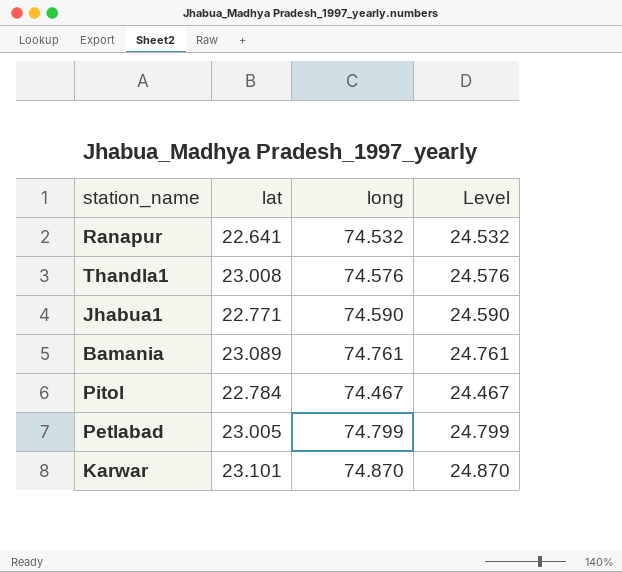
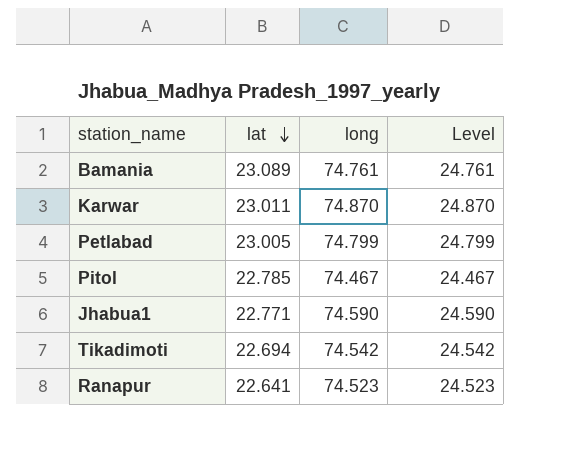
row order: none -> lat descending
row Thandla1: 23.008 | 74.576 | 24.576 -> none
Karwar | lat: 23.101 -> 23.011
Pitol | lat: 22.784 -> 22.785
row Tikadimoti: none -> 22.694 | 74.542 | 24.542
Ranapur | long: 74.532 -> 74.523
Ranapur | Level: 24.532 -> 24.523

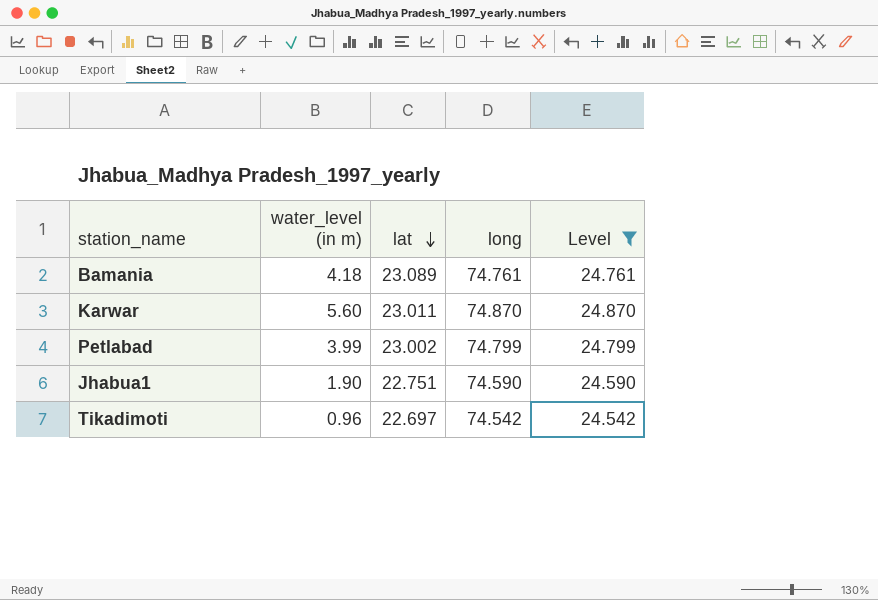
filter: none -> Level >= 24.542
column water_level (in m) | position: none -> 2
Petlabad | lat: 23.005 -> 23.002
Jhabua1 | lat: 22.771 -> 22.751
Tikadimoti | lat: 22.694 -> 22.697

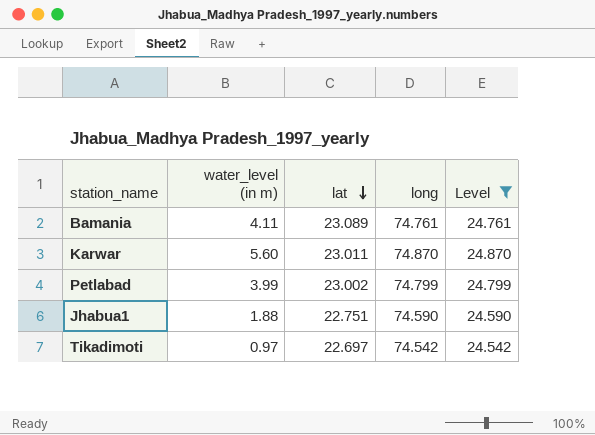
Bamania | water_level (in m): 4.18 -> 4.11
Jhabua1 | water_level (in m): 1.90 -> 1.88
Tikadimoti | water_level (in m): 0.96 -> 0.97

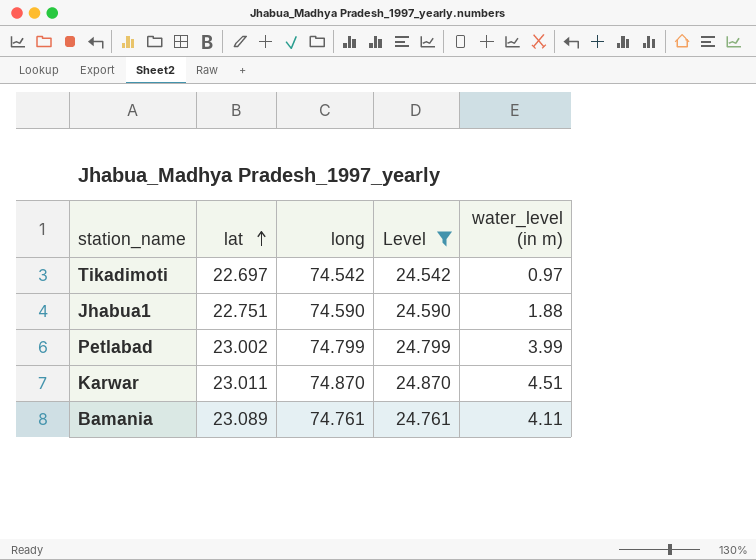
row order: lat descending -> lat ascending
column water_level (in m) | position: 2 -> 5
Karwar | water_level (in m): 5.60 -> 4.51

